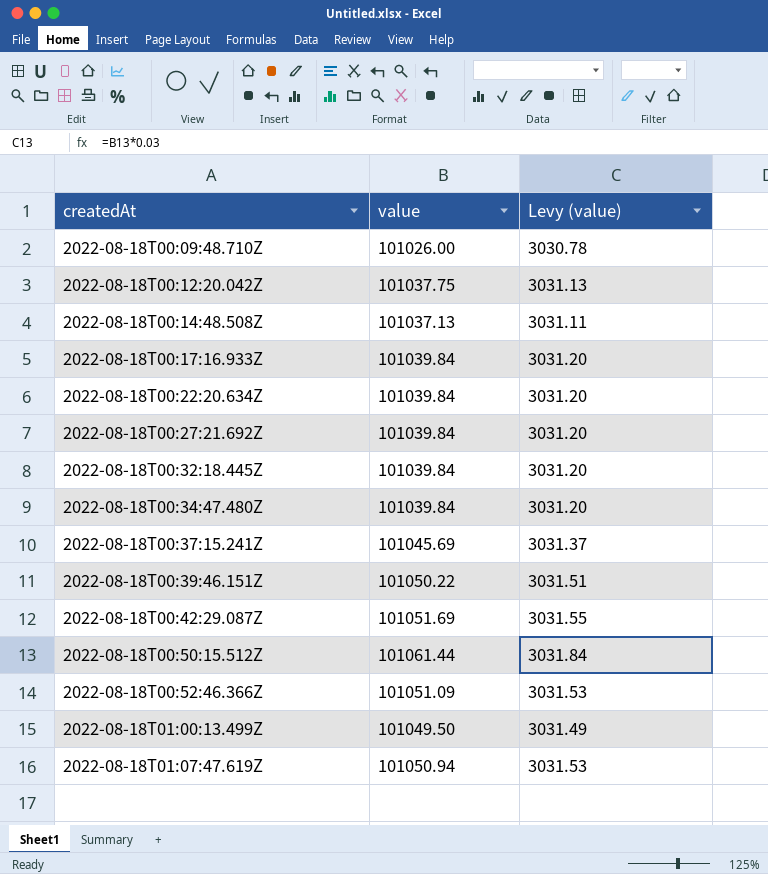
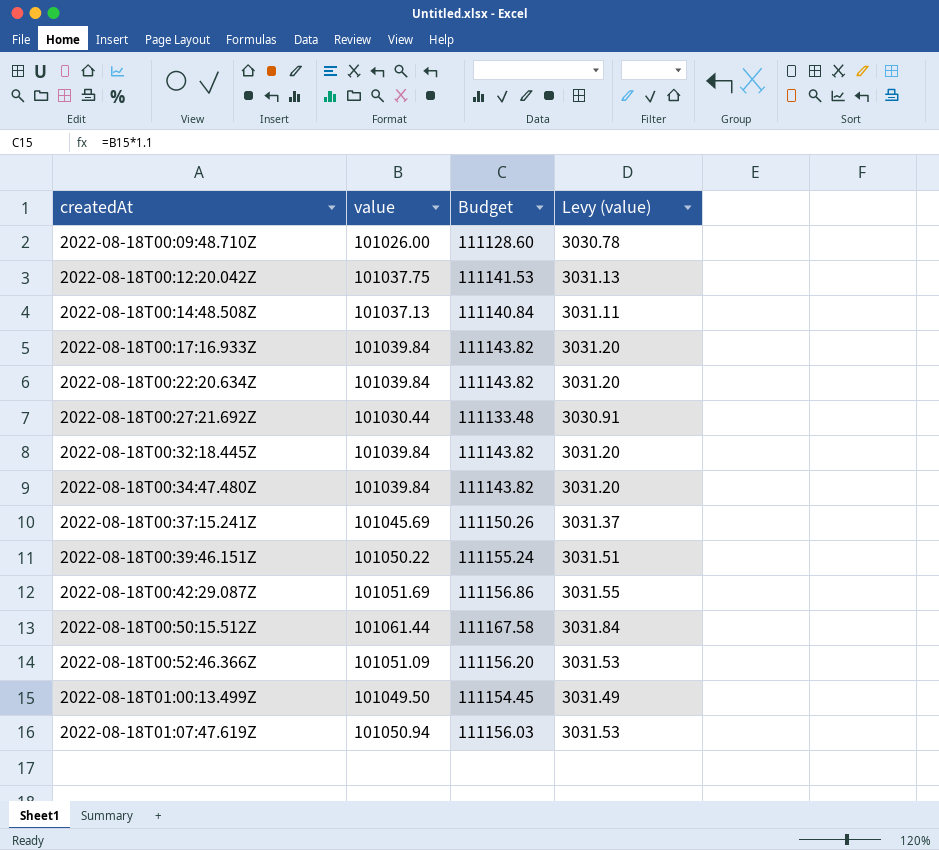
column Budget | formula: none -> [value] * 1.1
2022-08-18T00:27:21.692Z | value: 101039.84 -> 101030.44
2022-08-18T00:27:21.692Z | Levy (value): 3031.20 -> 3030.91

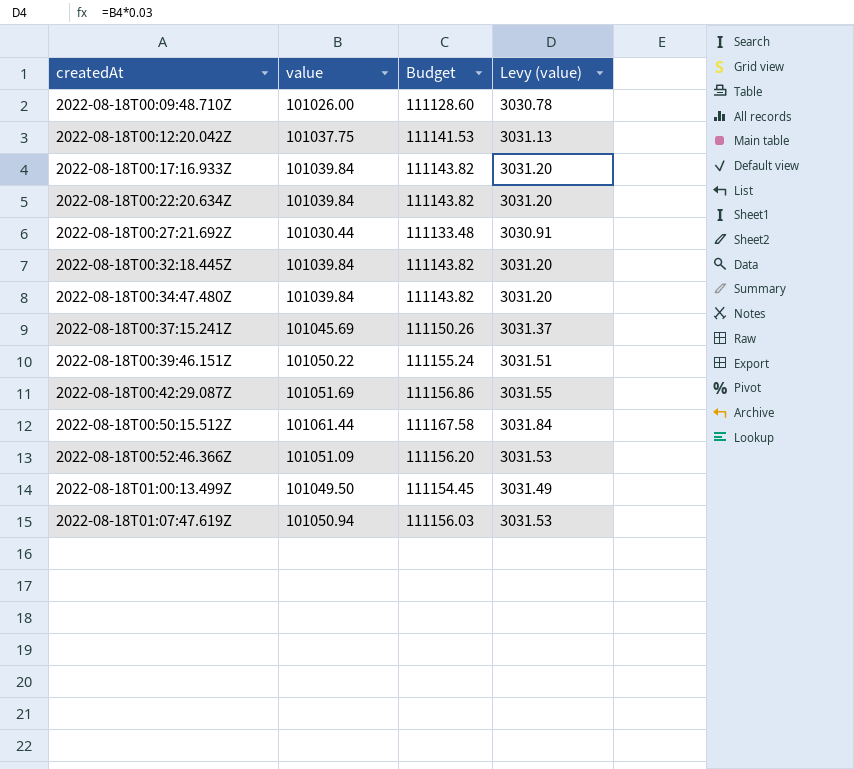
row 2022-08-18T00:14:48.508Z: 101037.13 | 111140.84 | 3031.11 -> none

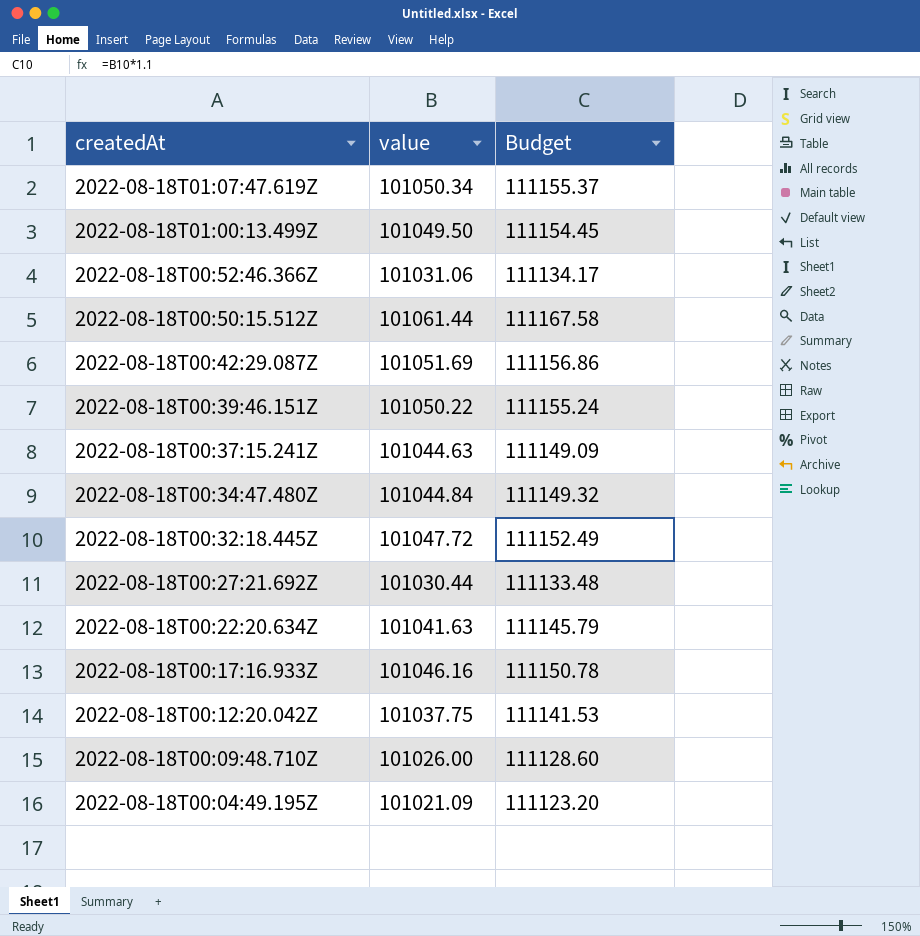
row order: createdAt ascending -> createdAt descending
column Levy (value) | formula: [value] * 0.03 -> none
2022-08-18T01:07:47.619Z | value: 101050.94 -> 101050.34
2022-08-18T01:07:47.619Z | Budget: 111156.03 -> 111155.37
2022-08-18T00:52:46.366Z | value: 101051.09 -> 101031.06
2022-08-18T00:52:46.366Z | Budget: 111156.20 -> 111134.17
2022-08-18T00:37:15.241Z | value: 101045.69 -> 101044.63
2022-08-18T00:37:15.241Z | Budget: 111150.26 -> 111149.09
2022-08-18T00:34:47.480Z | value: 101039.84 -> 101044.84
2022-08-18T00:34:47.480Z | Budget: 111143.82 -> 111149.32
2022-08-18T00:32:18.445Z | value: 101039.84 -> 101047.72
2022-08-18T00:32:18.445Z | Budget: 111143.82 -> 111152.49
2022-08-18T00:22:20.634Z | value: 101039.84 -> 101041.63
2022-08-18T00:22:20.634Z | Budget: 111143.82 -> 111145.79
2022-08-18T00:17:16.933Z | value: 101039.84 -> 101046.16
2022-08-18T00:17:16.933Z | Budget: 111143.82 -> 111150.78
row 2022-08-18T00:04:49.195Z: none -> 101021.09 | 111123.20

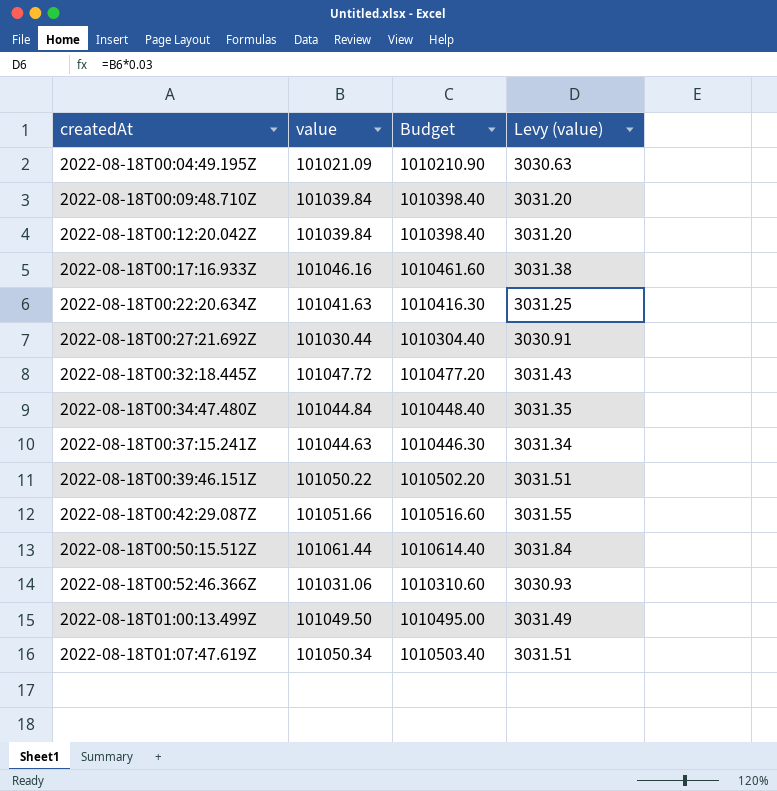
row order: createdAt descending -> createdAt ascending
column Budget | formula: [value] * 1.1 -> [value] * 10
column Levy (value) | formula: none -> [value] * 0.03
2022-08-18T00:09:48.710Z | value: 101026.00 -> 101039.84
2022-08-18T00:12:20.042Z | value: 101037.75 -> 101039.84
2022-08-18T00:42:29.087Z | value: 101051.69 -> 101051.66

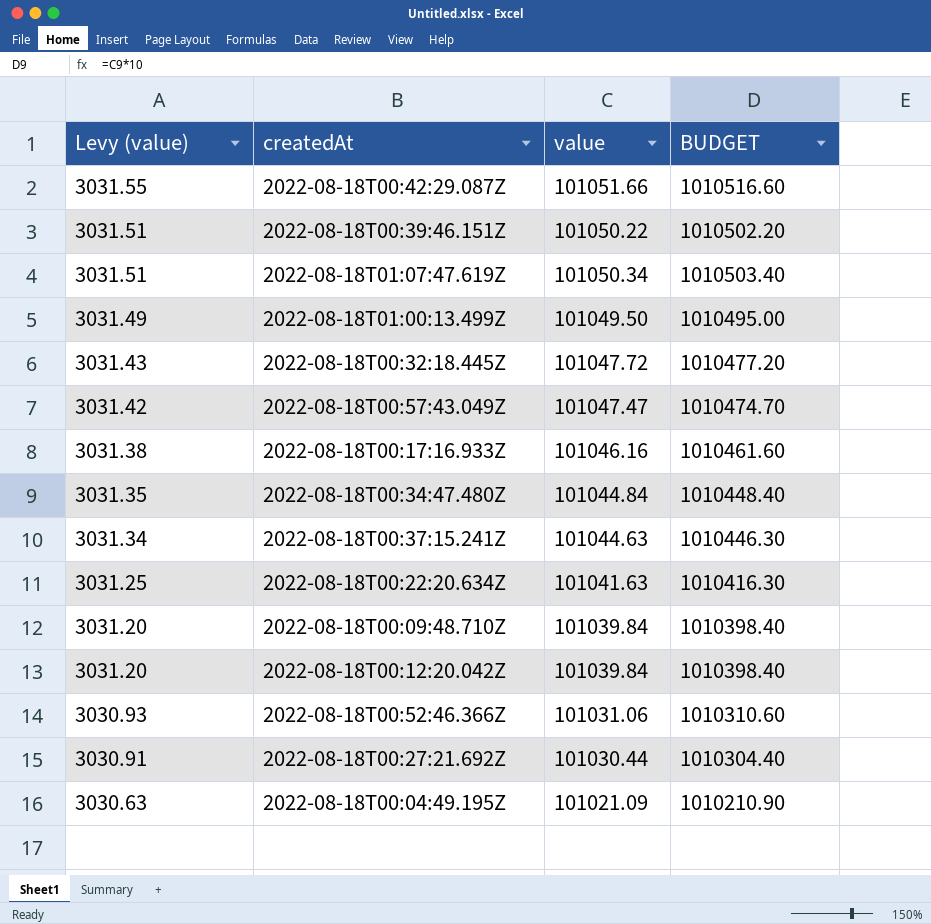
row order: createdAt ascending -> Levy (value) descending
column Levy (value) | position: 4 -> 1
column name: Budget -> BUDGET
row 2022-08-18T00:50:15.512Z: 101061.44 | 1010614.40 | 3031.84 -> none
row 2022-08-18T00:57:43.049Z: none -> 3031.42 | 101047.47 | 1010474.70

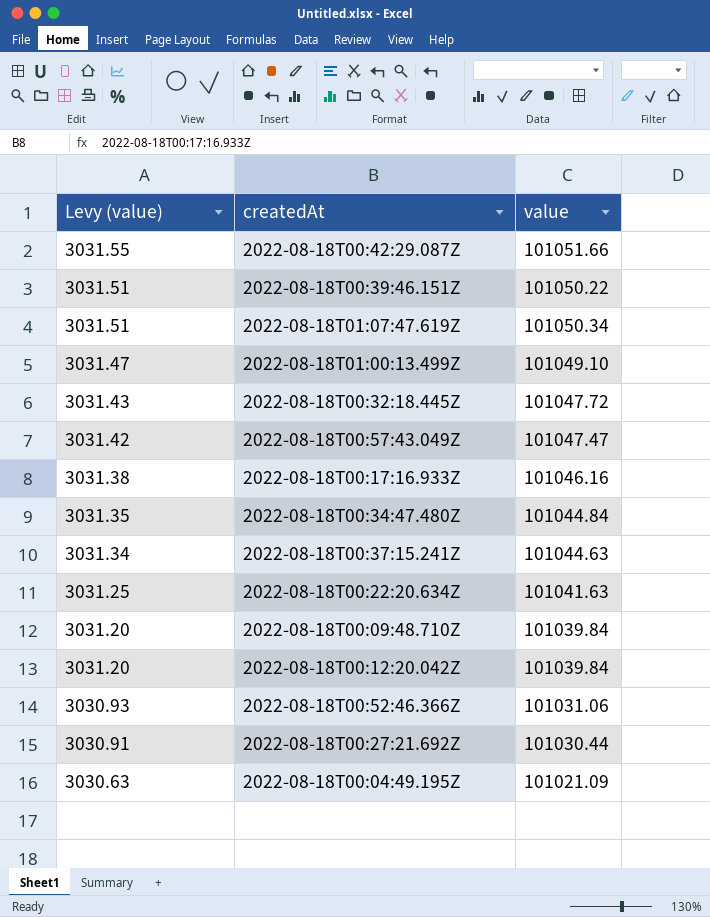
column BUDGET | formula: [value] * 10 -> none
2022-08-18T01:00:13.499Z | Levy (value): 3031.49 -> 3031.47
2022-08-18T01:00:13.499Z | value: 101049.50 -> 101049.10

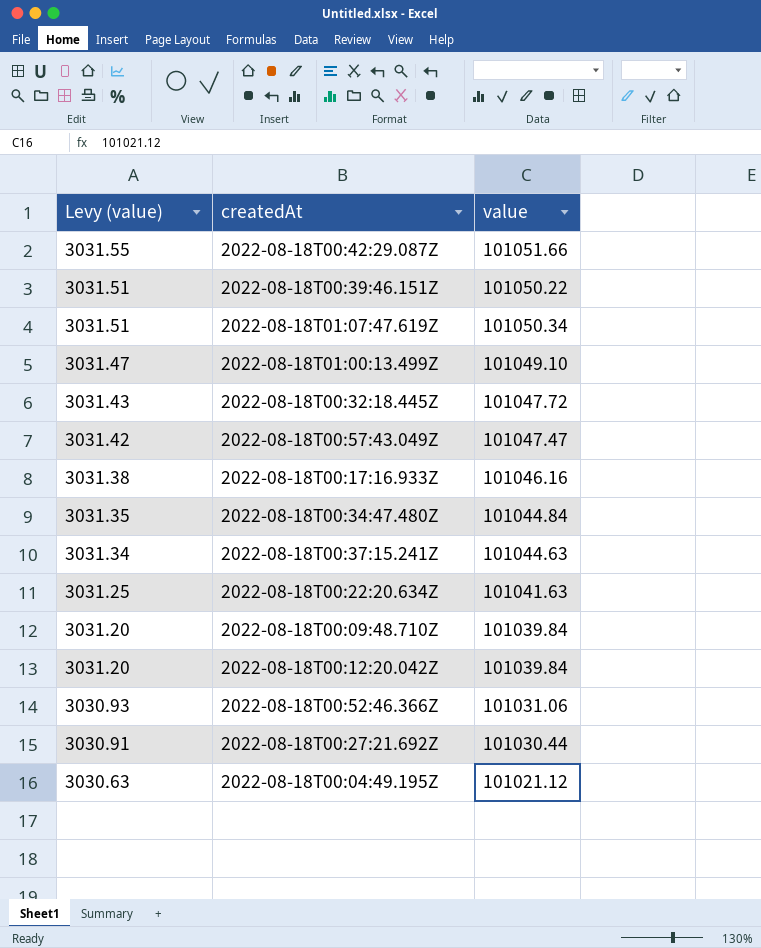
2022-08-18T00:04:49.195Z | value: 101021.09 -> 101021.12

